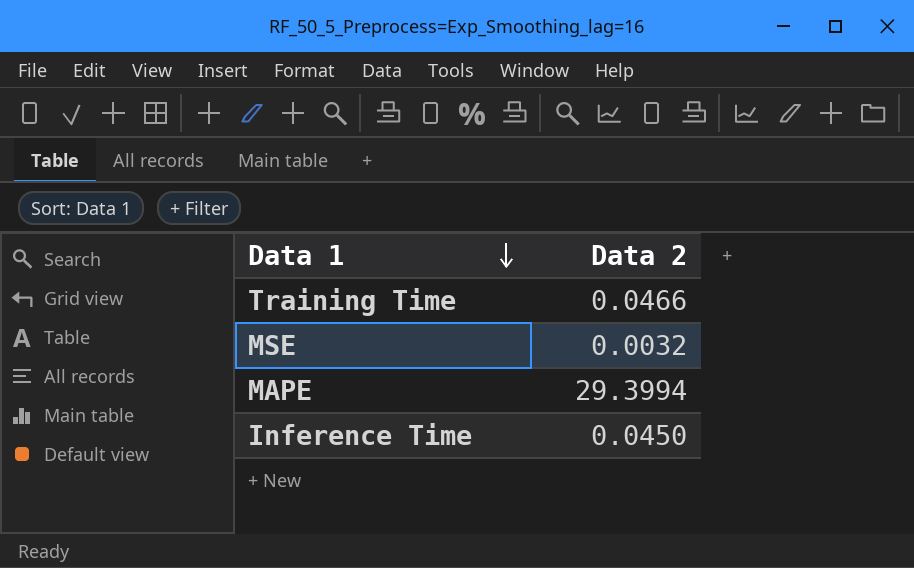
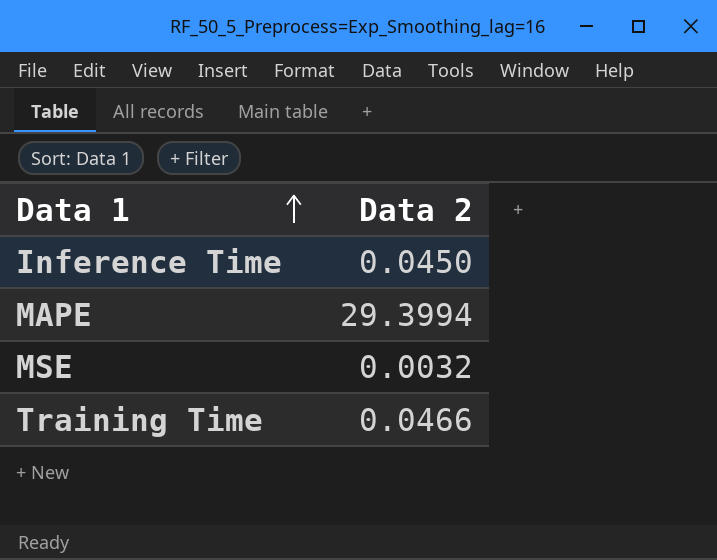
row order: Data 1 descending -> Data 1 ascending

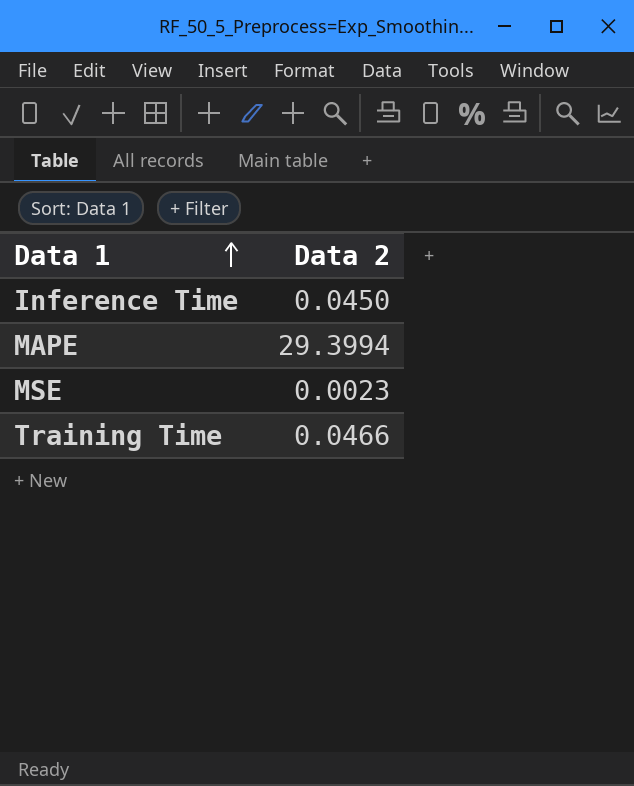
MSE | Data 2: 0.0032 -> 0.0023

